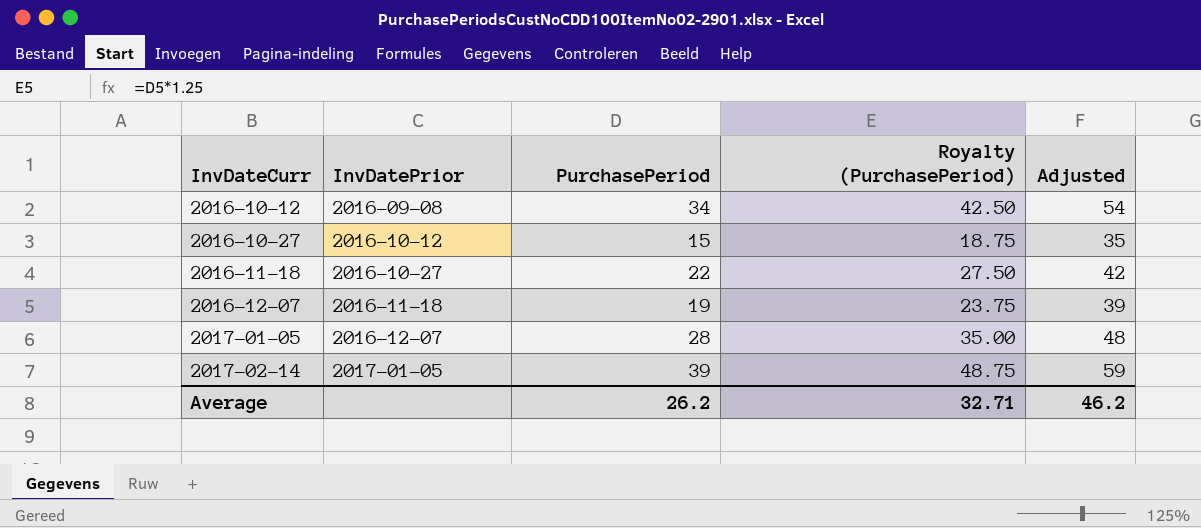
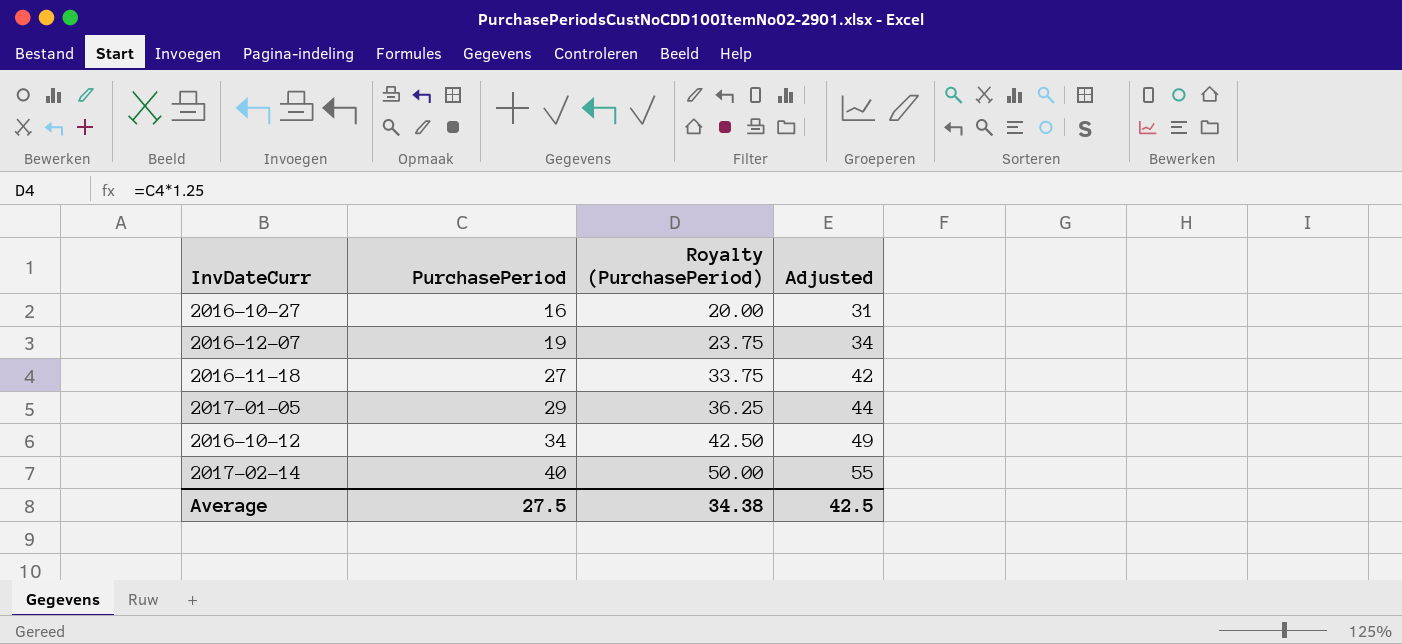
row order: InvDateCurr ascending -> PurchasePeriod ascending
column InvDatePrior | position: 2 -> none
column Adjusted | formula: [PurchasePeriod] + 20 -> [PurchasePeriod] + 15
2016-10-27 | PurchasePeriod: 15 -> 16
2016-10-27 | Royalty (PurchasePeriod): 18.75 -> 20.00
2016-11-18 | PurchasePeriod: 22 -> 27
2016-11-18 | Royalty (PurchasePeriod): 27.50 -> 33.75
2017-01-05 | PurchasePeriod: 28 -> 29
2017-01-05 | Royalty (PurchasePeriod): 35.00 -> 36.25
2017-02-14 | PurchasePeriod: 39 -> 40
2017-02-14 | Royalty (PurchasePeriod): 48.75 -> 50.00
Average | PurchasePeriod: 26.2 -> 27.5
Average | Royalty (PurchasePeriod): 32.71 -> 34.38
Average | Adjusted: 46.2 -> 42.5

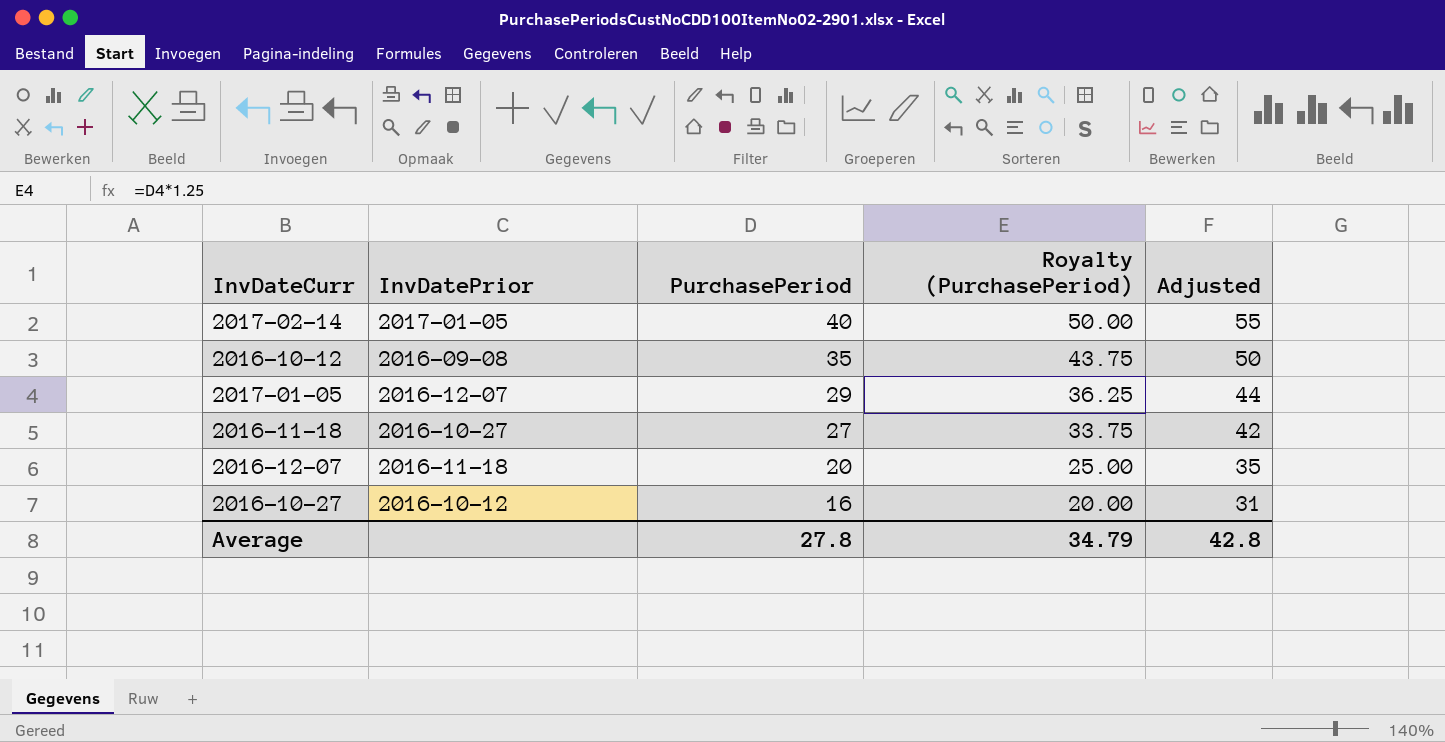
row order: PurchasePeriod ascending -> PurchasePeriod descending
column InvDatePrior | position: none -> 2
2016-10-12 | PurchasePeriod: 34 -> 35
2016-10-12 | Royalty (PurchasePeriod): 42.50 -> 43.75
2016-10-12 | Adjusted: 49 -> 50
2016-12-07 | PurchasePeriod: 19 -> 20
2016-12-07 | Royalty (PurchasePeriod): 23.75 -> 25.00
2016-12-07 | Adjusted: 34 -> 35
Average | PurchasePeriod: 27.5 -> 27.8
Average | Royalty (PurchasePeriod): 34.38 -> 34.79
Average | Adjusted: 42.5 -> 42.8

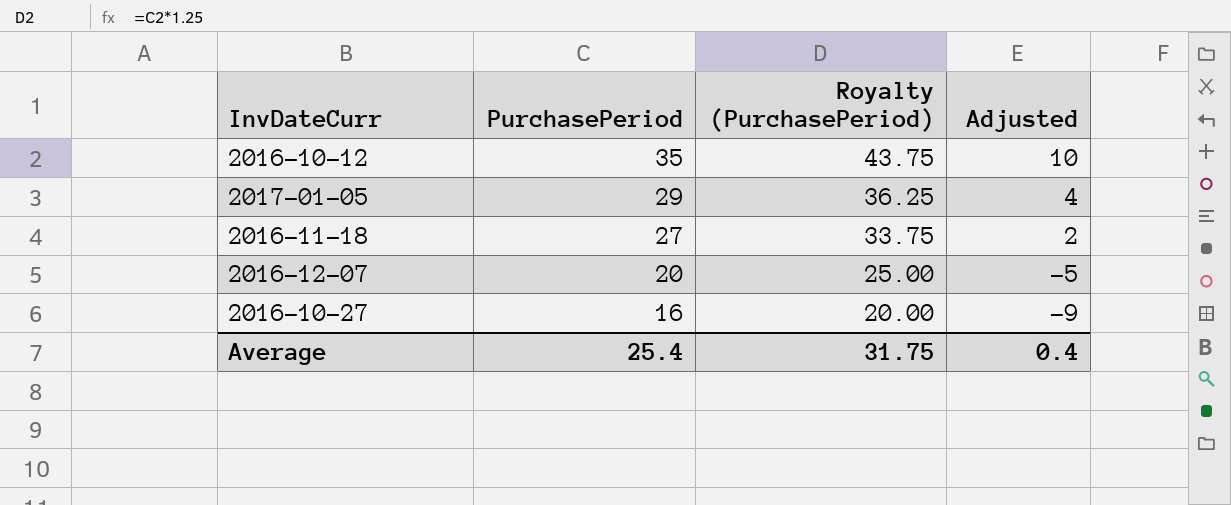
column InvDatePrior | position: 2 -> none
column Adjusted | formula: [PurchasePeriod] + 15 -> [PurchasePeriod] - 25
row 2017-02-14: 2017-01-05 | 40 | 50.00 | 55 -> none
Average | PurchasePeriod: 27.8 -> 25.4
Average | Royalty (PurchasePeriod): 34.79 -> 31.75
Average | Adjusted: 42.8 -> 0.4

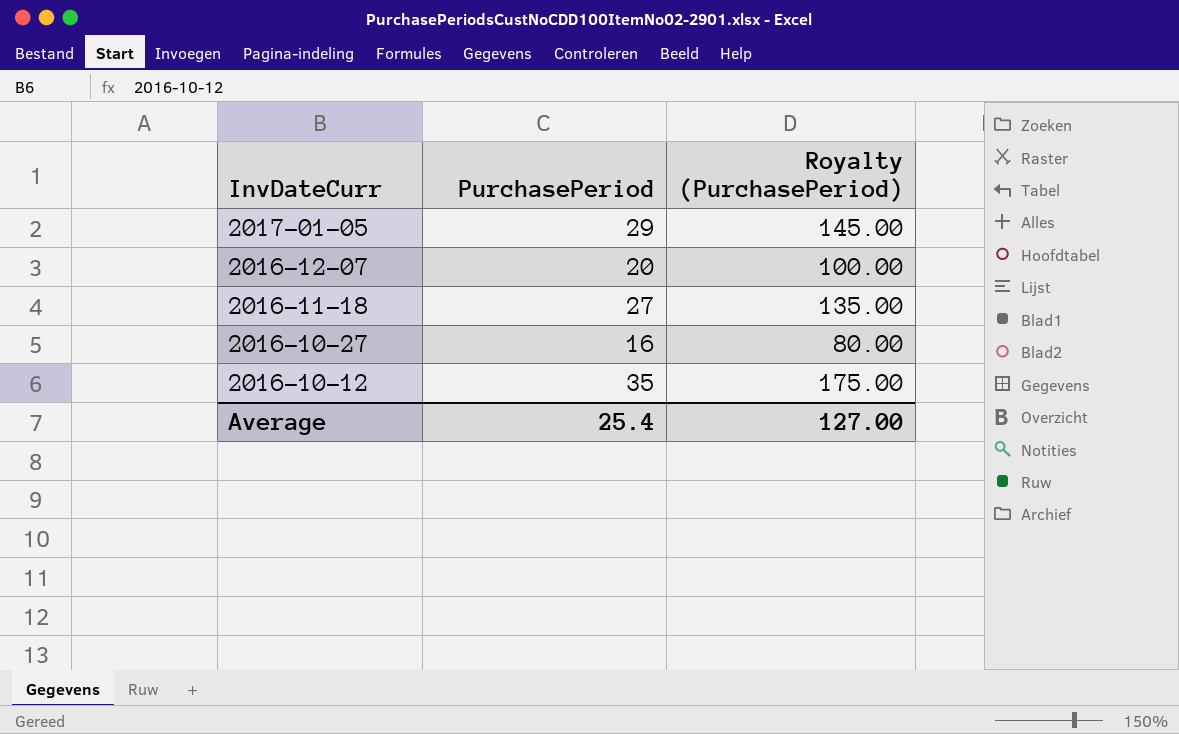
row order: PurchasePeriod descending -> InvDateCurr descending
column Adjusted | formula: [PurchasePeriod] - 25 -> none
column Royalty (PurchasePeriod) | formula: [PurchasePeriod] * 1.25 -> [PurchasePeriod] * 5
Average | Royalty (PurchasePeriod): 31.75 -> 127.00

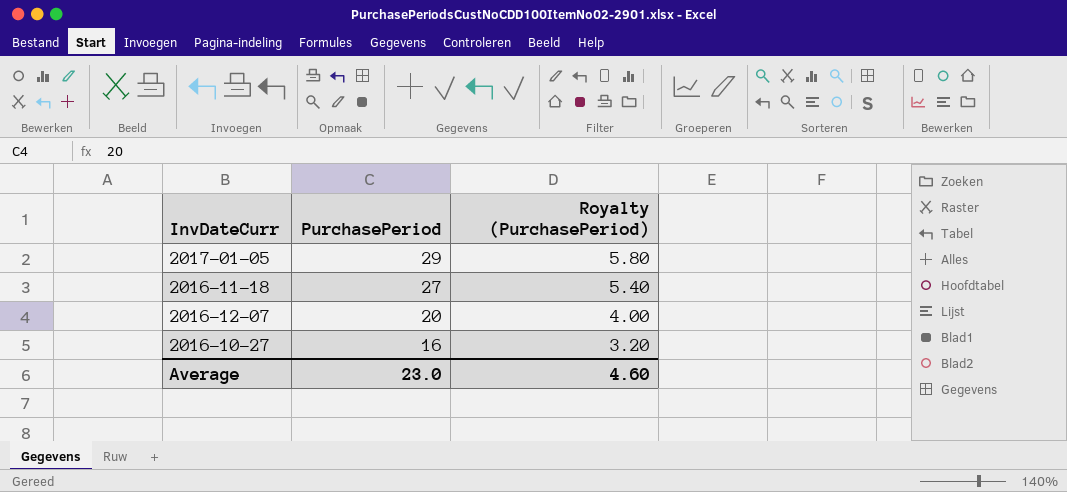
row order: InvDateCurr descending -> PurchasePeriod descending
column Royalty (PurchasePeriod) | formula: [PurchasePeriod] * 5 -> [PurchasePeriod] * 0.2
row 2016-10-12: 35 | 175.00 -> none
Average | PurchasePeriod: 25.4 -> 23.0
Average | Royalty (PurchasePeriod): 127.00 -> 4.60

